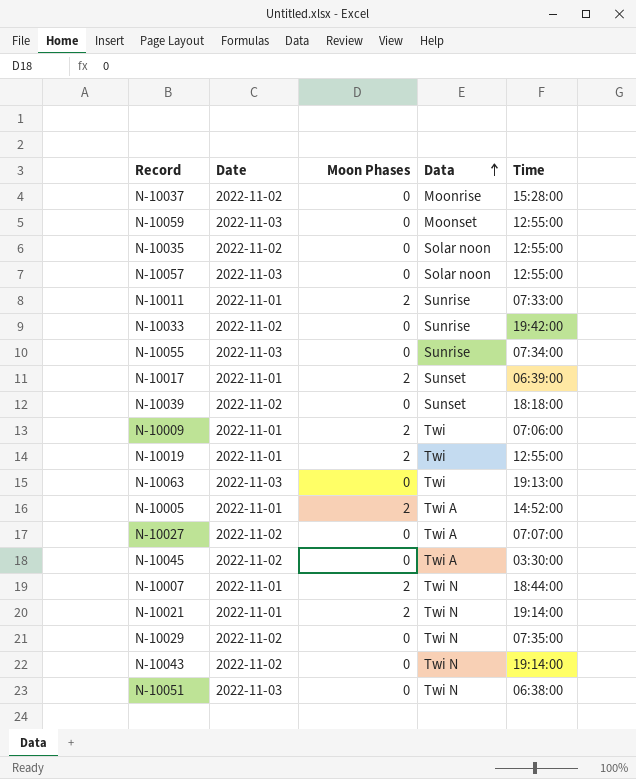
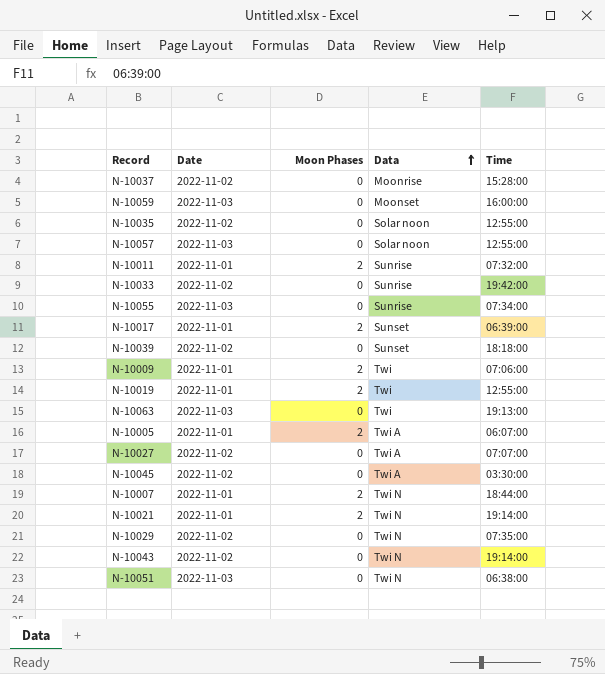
N-10059 | Time: 12:55:00 -> 16:00:00
N-10011 | Time: 07:33:00 -> 07:32:00
N-10005 | Time: 14:52:00 -> 06:07:00

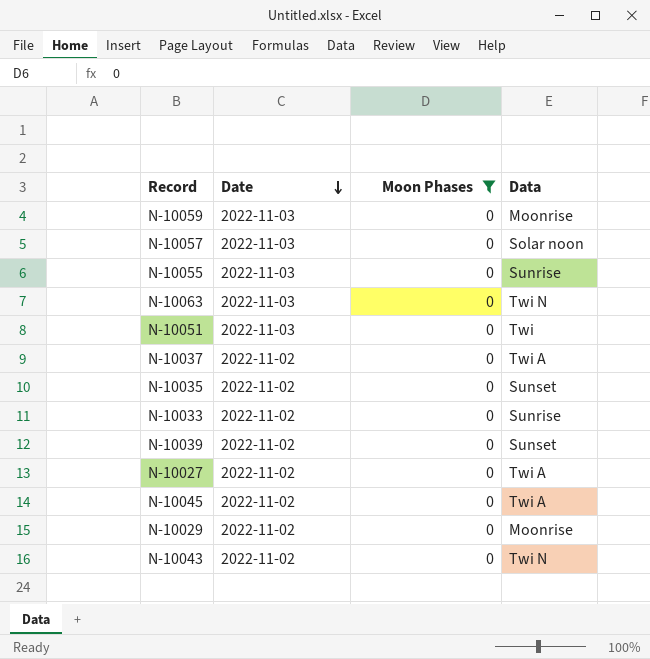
filter: none -> Moon Phases = 0
row order: Data ascending -> Date descending
column Time | position: 5 -> none
N-10059 | Data: Moonset -> Moonrise
N-10063 | Data: Twi -> Twi N
N-10051 | Data: Twi N -> Twi
N-10037 | Data: Moonrise -> Twi A
N-10035 | Data: Solar noon -> Sunset
N-10029 | Data: Twi N -> Moonrise

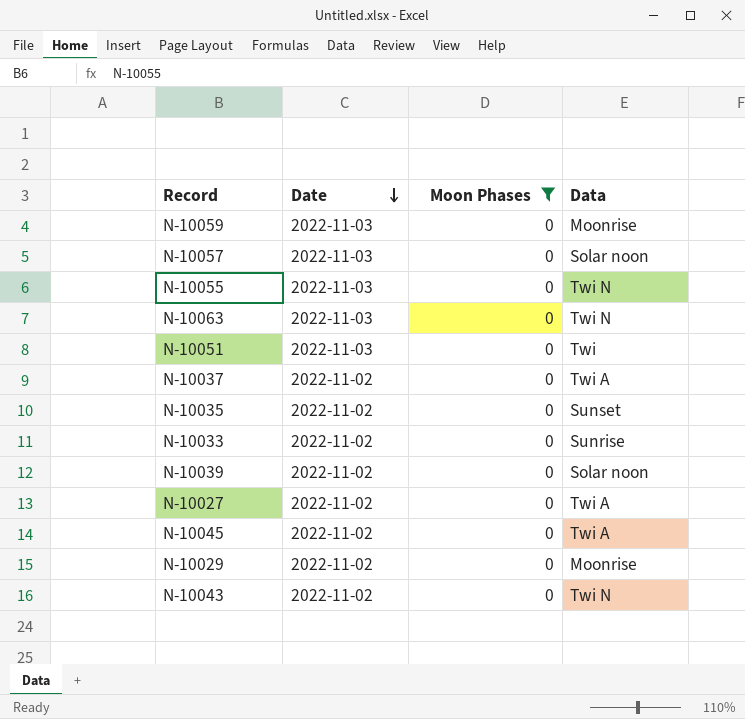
N-10055 | Data: Sunrise -> Twi N
N-10039 | Data: Sunset -> Solar noon

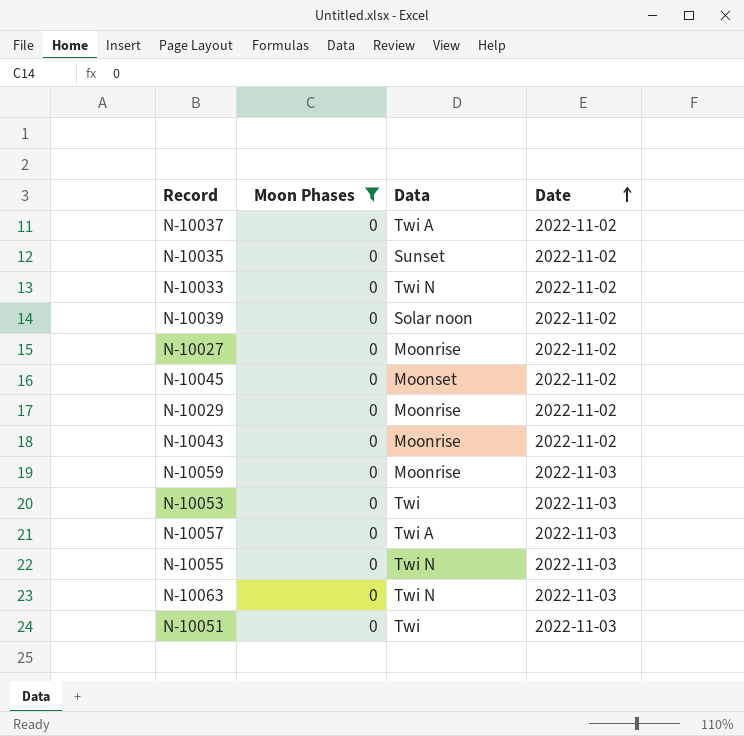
row order: Date descending -> Date ascending
column Date | position: 2 -> 4
N-10033 | Data: Sunrise -> Twi N
N-10027 | Data: Twi A -> Moonrise
N-10045 | Data: Twi A -> Moonset
N-10043 | Data: Twi N -> Moonrise
row N-10053: none -> 0 | Twi | 2022-11-03
N-10057 | Data: Solar noon -> Twi A

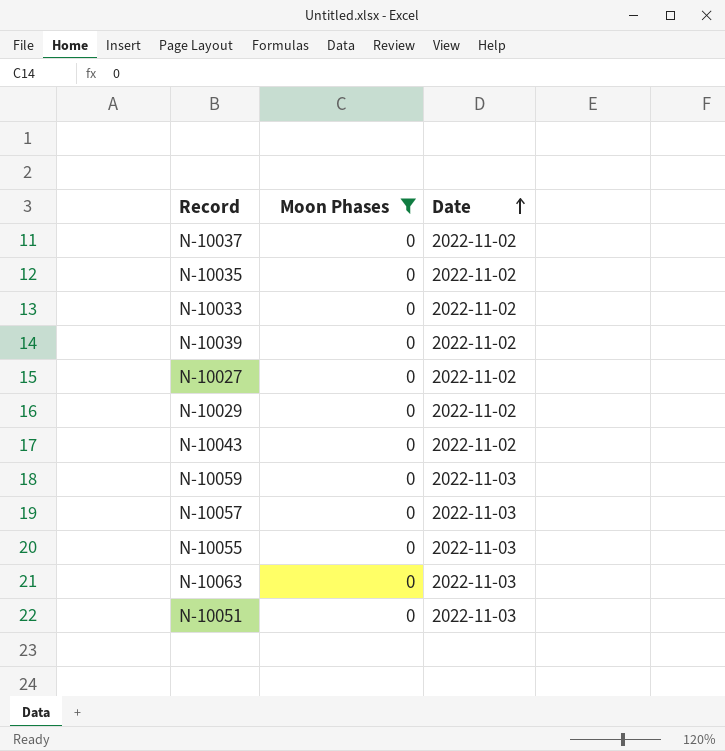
column Data | position: 3 -> none
row N-10045: 0 | Moonset | 2022-11-02 -> none
row N-10053: 0 | Twi | 2022-11-03 -> none

